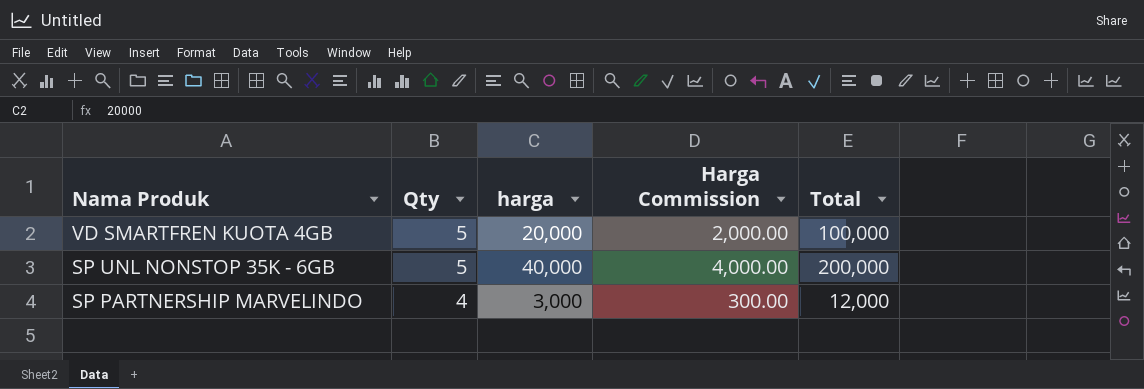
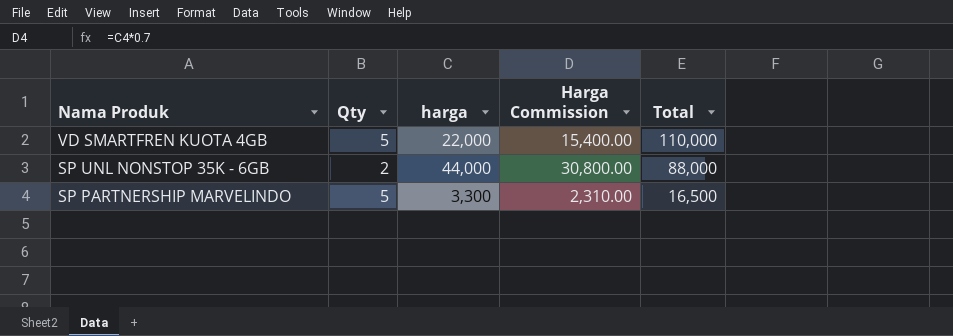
column Harga Commission | formula: [harga] * 0.1 -> [harga] * 0.7
VD SMARTFREN KUOTA 4GB | harga: 20,000 -> 22,000
VD SMARTFREN KUOTA 4GB | Total: 100,000 -> 110,000
SP UNL NONSTOP 35K - 6GB | Qty: 5 -> 2
SP UNL NONSTOP 35K - 6GB | harga: 40,000 -> 44,000
SP UNL NONSTOP 35K - 6GB | Total: 200,000 -> 88,000
SP PARTNERSHIP MARVELINDO | Qty: 4 -> 5
SP PARTNERSHIP MARVELINDO | harga: 3,000 -> 3,300
SP PARTNERSHIP MARVELINDO | Total: 12,000 -> 16,500

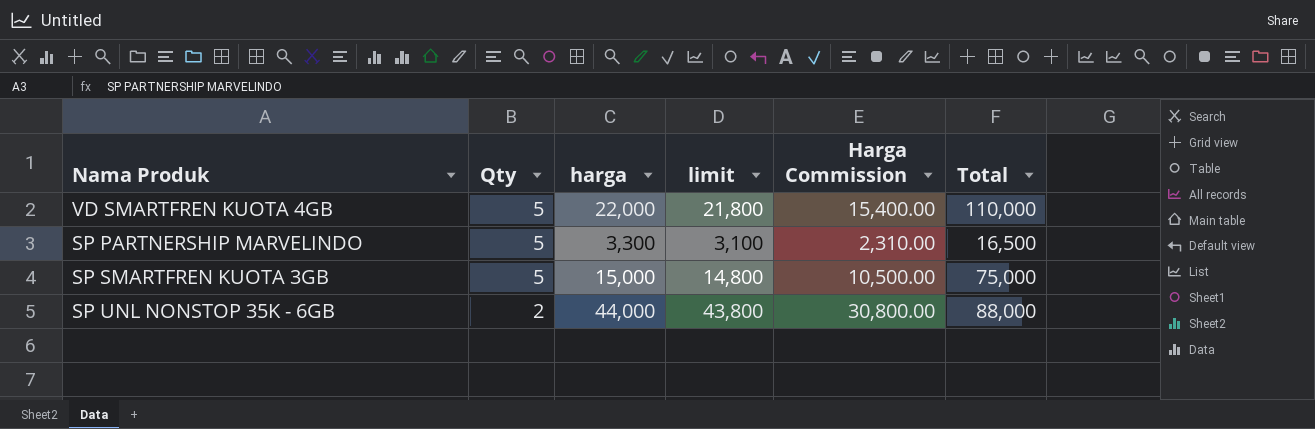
row order: Nama Produk descending -> Qty descending
column limit | formula: none -> [harga] - 200
row SP SMARTFREN KUOTA 3GB: none -> 5 | 15,000 | 14,800 | 10,500.00 | 75,000

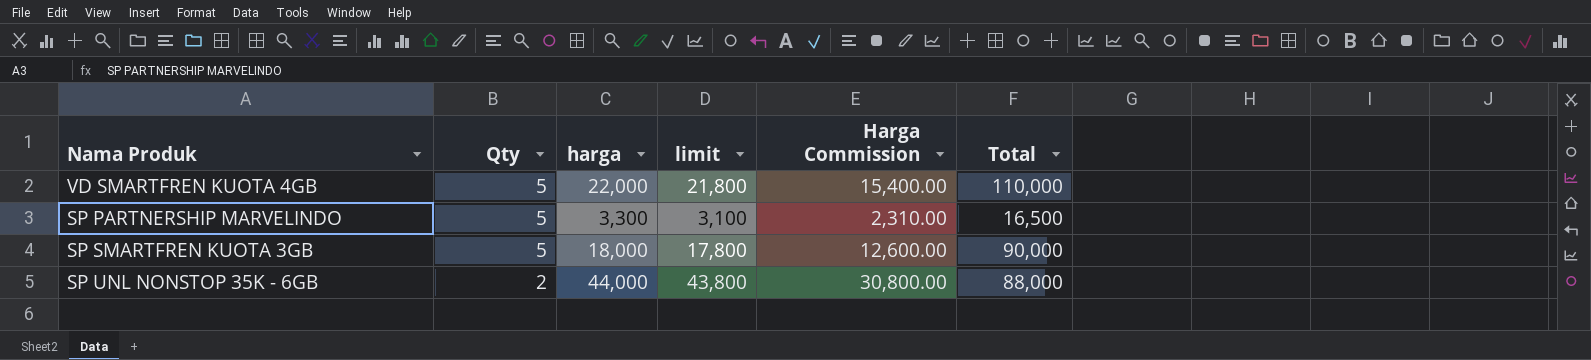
SP SMARTFREN KUOTA 3GB | harga: 15,000 -> 18,000
SP SMARTFREN KUOTA 3GB | limit: 14,800 -> 17,800
SP SMARTFREN KUOTA 3GB | Harga Commission: 10,500.00 -> 12,600.00
SP SMARTFREN KUOTA 3GB | Total: 75,000 -> 90,000

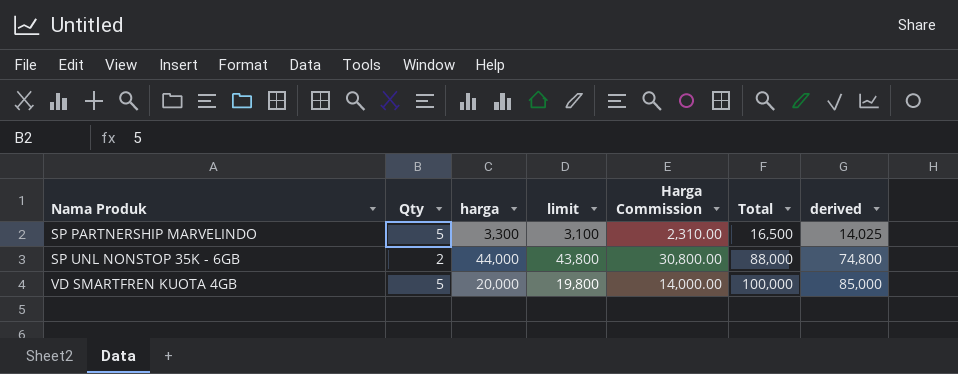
row order: Qty descending -> Nama Produk ascending
column derived | formula: none -> [Total] * 0.85
row SP SMARTFREN KUOTA 3GB: 5 | 18,000 | 17,800 | 12,600.00 | 90,000 -> none
VD SMARTFREN KUOTA 4GB | harga: 22,000 -> 20,000
VD SMARTFREN KUOTA 4GB | limit: 21,800 -> 19,800
VD SMARTFREN KUOTA 4GB | Harga Commission: 15,400.00 -> 14,000.00
VD SMARTFREN KUOTA 4GB | Total: 110,000 -> 100,000

